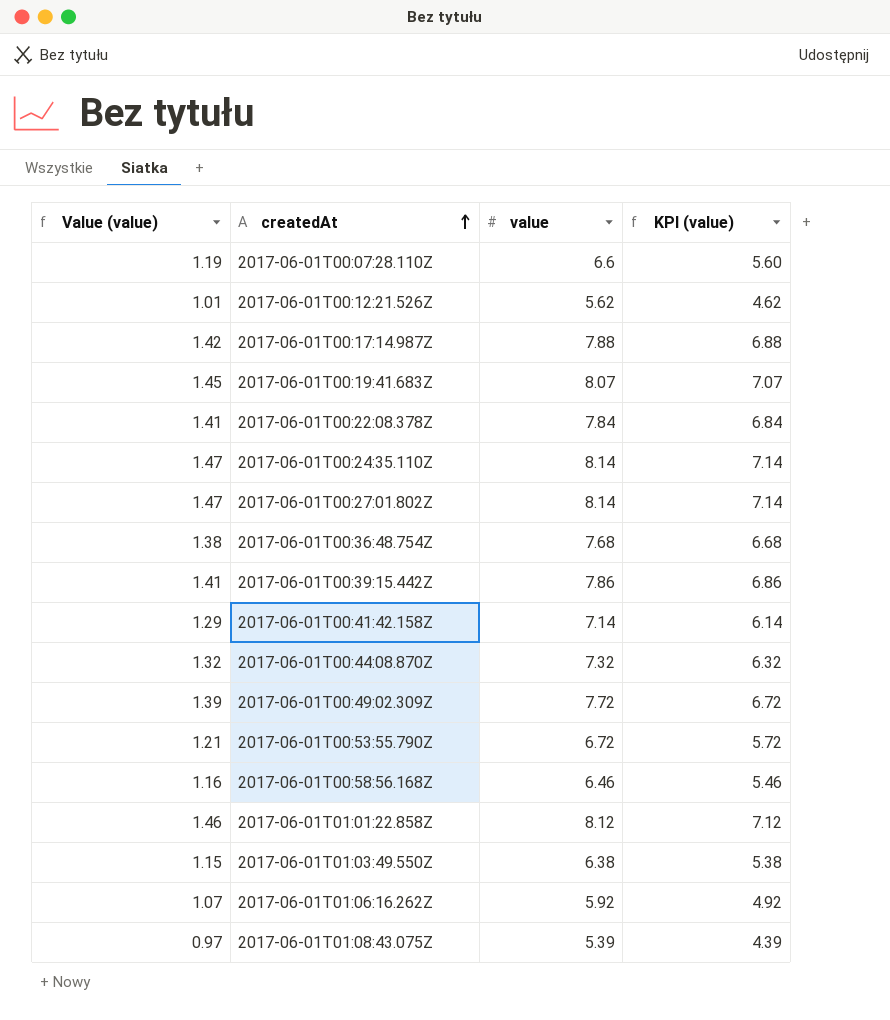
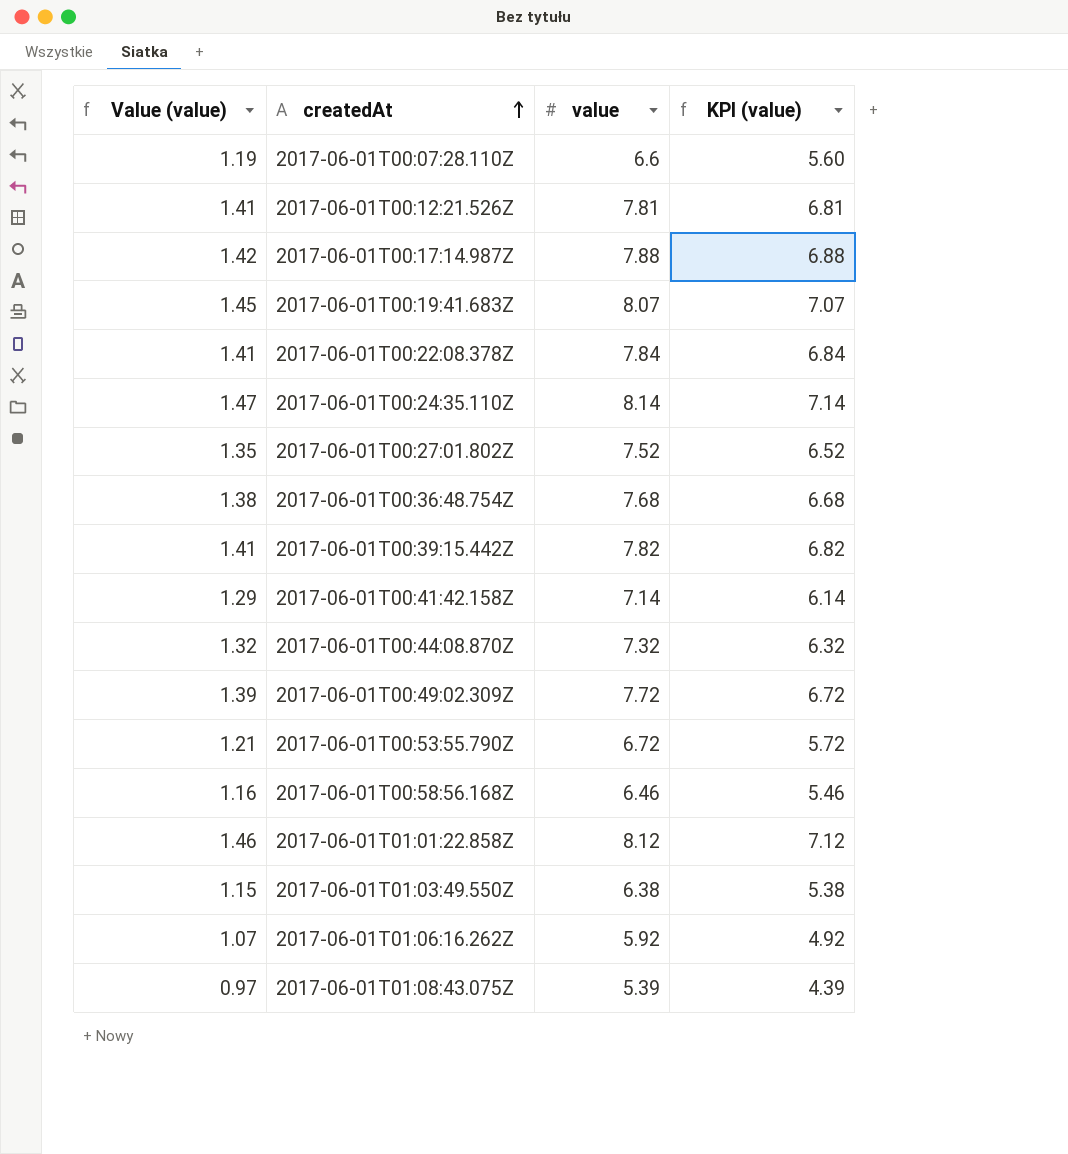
2017-06-01T00:12:21.526Z | Value (value): 1.01 -> 1.41
2017-06-01T00:12:21.526Z | value: 5.62 -> 7.81
2017-06-01T00:12:21.526Z | KPI (value): 4.62 -> 6.81
2017-06-01T00:27:01.802Z | Value (value): 1.47 -> 1.35
2017-06-01T00:27:01.802Z | value: 8.14 -> 7.52
2017-06-01T00:27:01.802Z | KPI (value): 7.14 -> 6.52
2017-06-01T00:39:15.442Z | value: 7.86 -> 7.82
2017-06-01T00:39:15.442Z | KPI (value): 6.86 -> 6.82

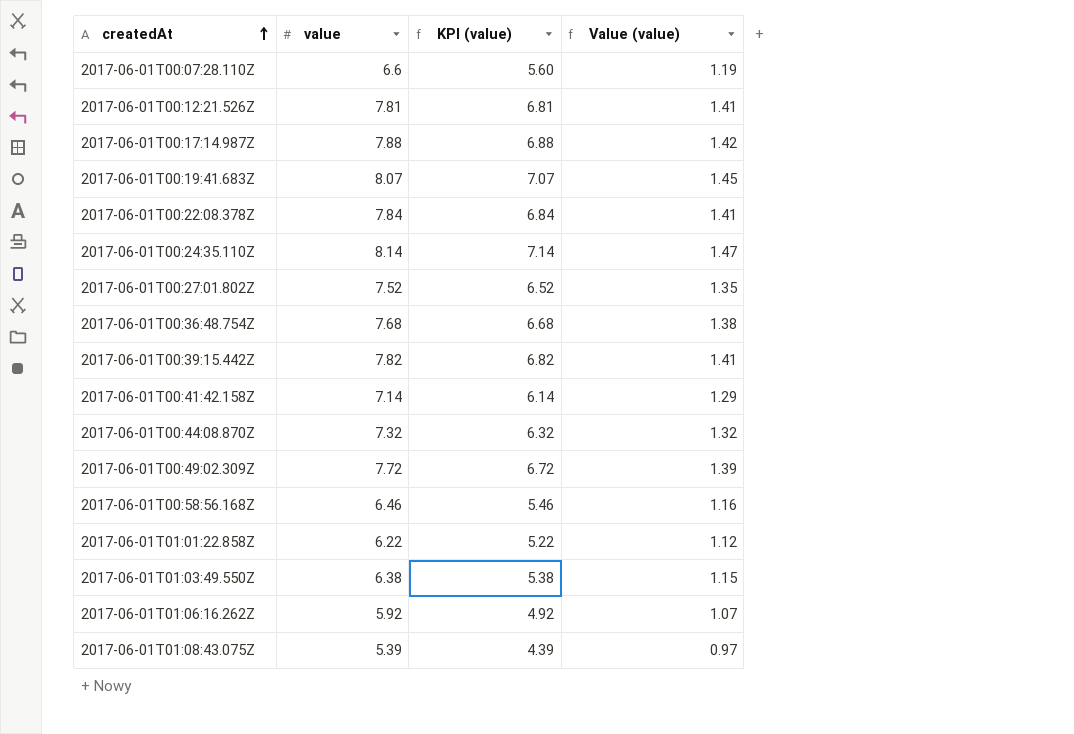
column Value (value) | position: 1 -> 4
row 2017-06-01T00:53:55.790Z: 1.21 | 6.72 | 5.72 -> none
2017-06-01T01:01:22.858Z | value: 8.12 -> 6.22
2017-06-01T01:01:22.858Z | KPI (value): 7.12 -> 5.22
2017-06-01T01:01:22.858Z | Value (value): 1.46 -> 1.12

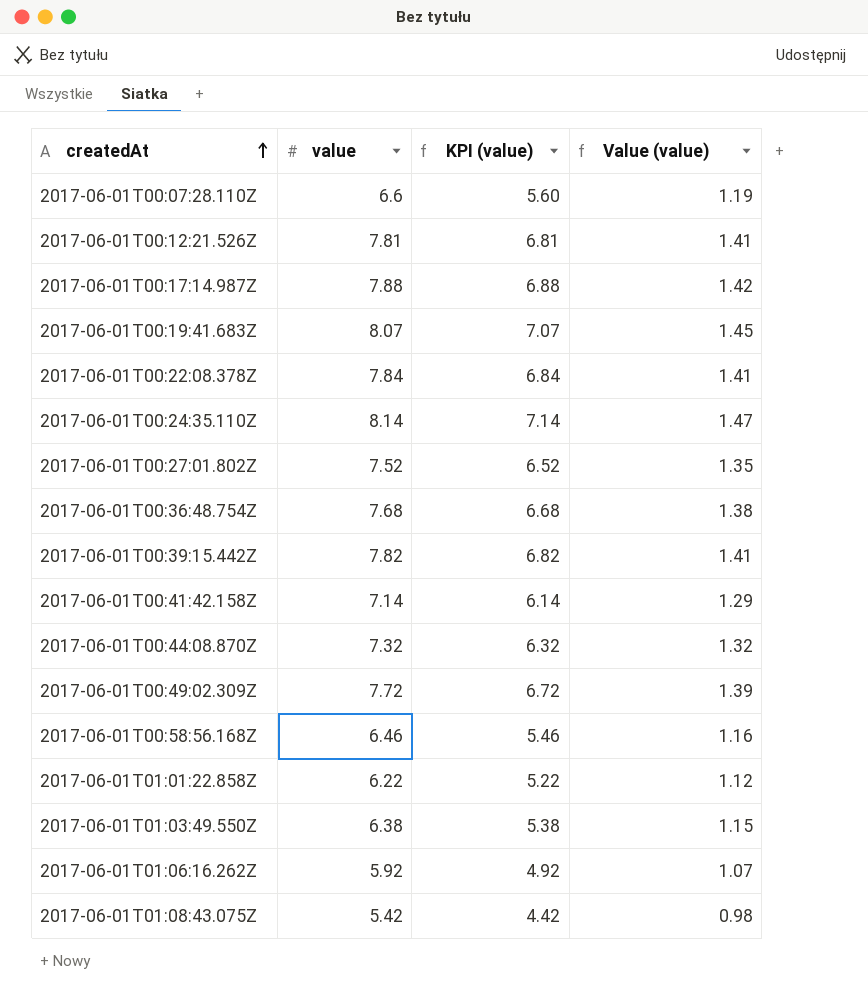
2017-06-01T01:08:43.075Z | value: 5.39 -> 5.42
2017-06-01T01:08:43.075Z | KPI (value): 4.39 -> 4.42
2017-06-01T01:08:43.075Z | Value (value): 0.97 -> 0.98

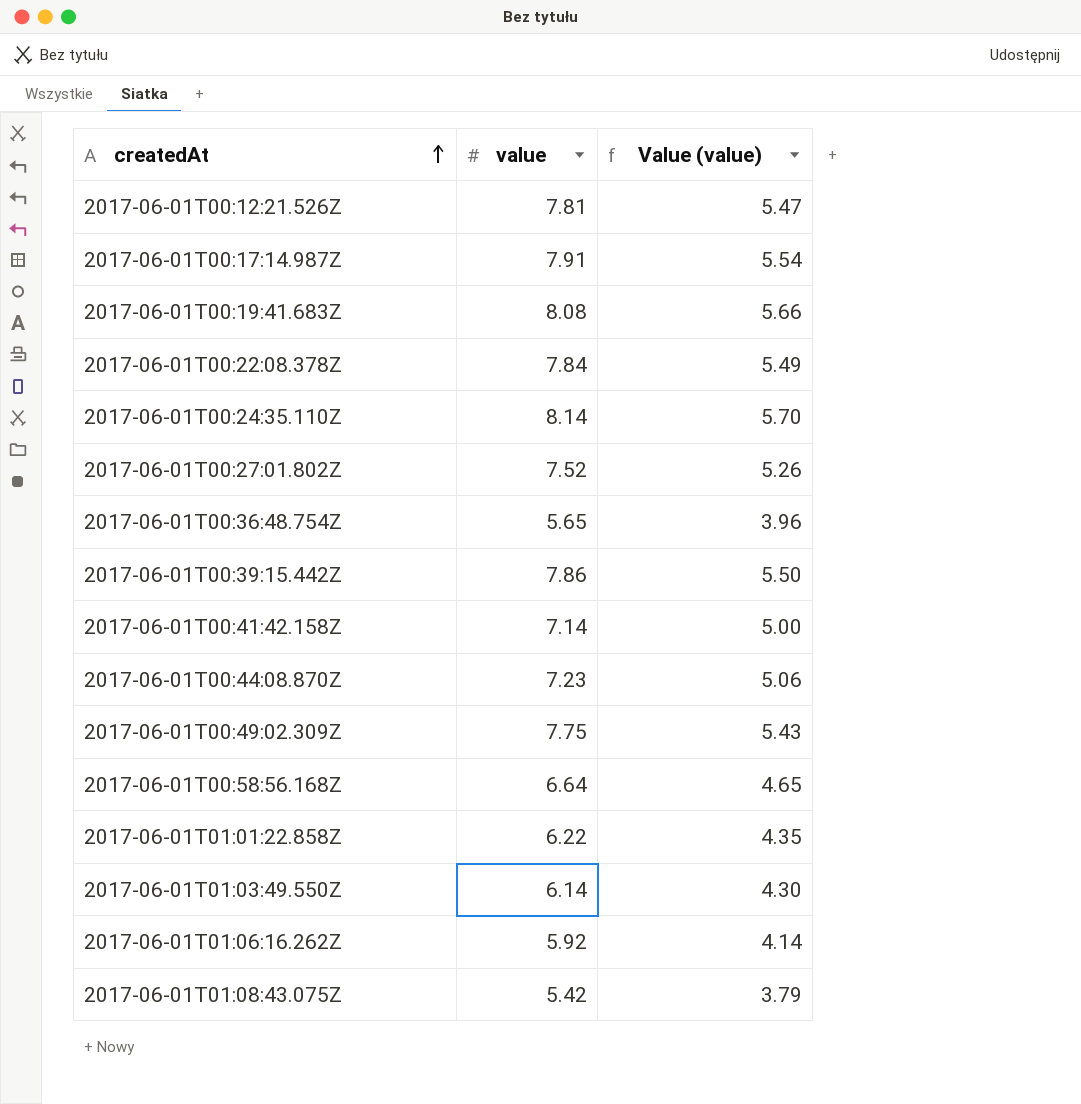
column KPI (value) | formula: [value] - 1 -> none
column Value (value) | formula: [value] * 0.18 -> [value] * 0.7
row 2017-06-01T00:07:28.110Z: 6.6 | 5.60 | 1.19 -> none
2017-06-01T00:17:14.987Z | value: 7.88 -> 7.91
2017-06-01T00:19:41.683Z | value: 8.07 -> 8.08
2017-06-01T00:36:48.754Z | value: 7.68 -> 5.65
2017-06-01T00:39:15.442Z | value: 7.82 -> 7.86
2017-06-01T00:44:08.870Z | value: 7.32 -> 7.23
2017-06-01T00:49:02.309Z | value: 7.72 -> 7.75
2017-06-01T00:58:56.168Z | value: 6.46 -> 6.64
2017-06-01T01:03:49.550Z | value: 6.38 -> 6.14

